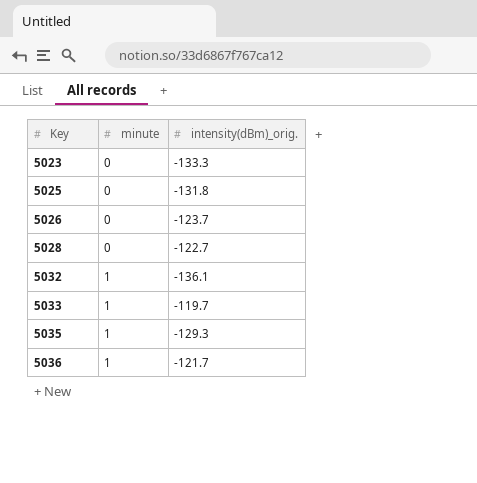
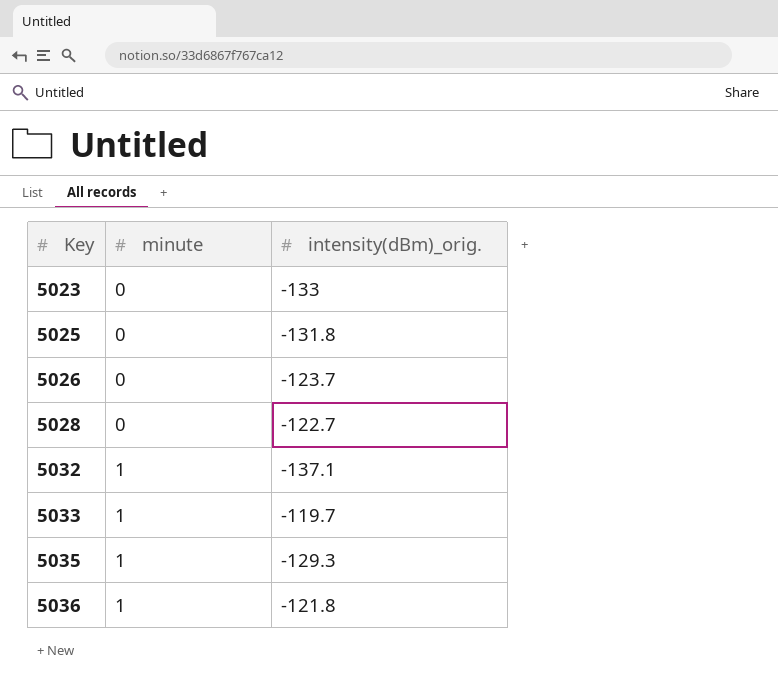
5023 | intensity(dBm)_orig.: -133.3 -> -133
5032 | intensity(dBm)_orig.: -136.1 -> -137.1
5036 | intensity(dBm)_orig.: -121.7 -> -121.8

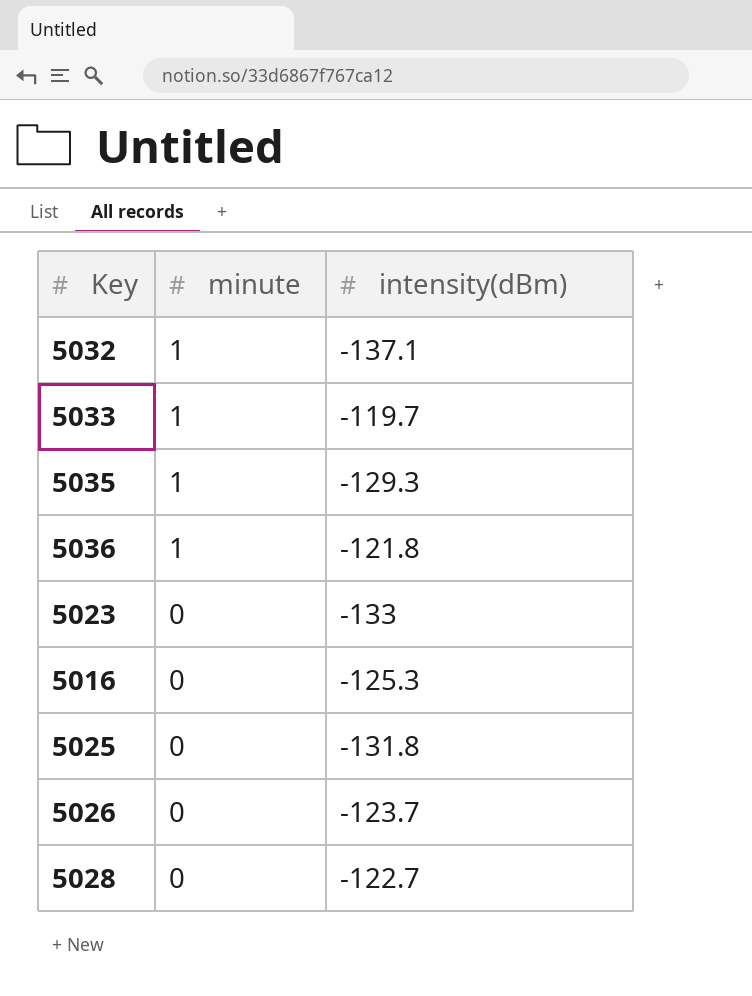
row order: Key ascending -> minute descending
column name: intensity(dBm)_orig. -> intensity(dBm)
row 5016: none -> 0 | -125.3

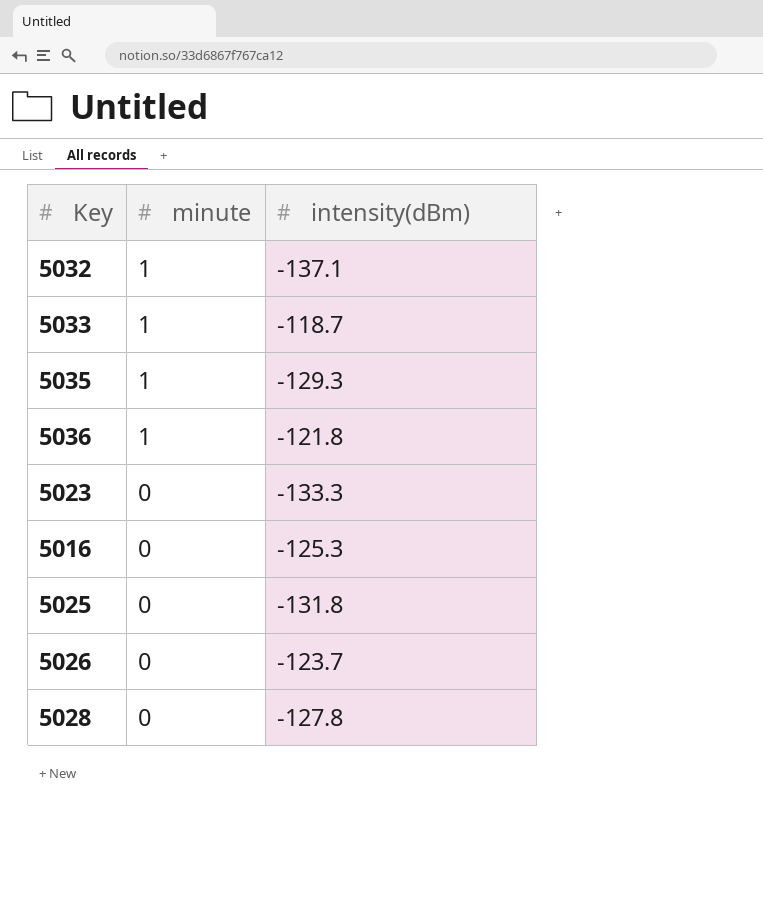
5033 | intensity(dBm): -119.7 -> -118.7
5023 | intensity(dBm): -133 -> -133.3
5028 | intensity(dBm): -122.7 -> -127.8

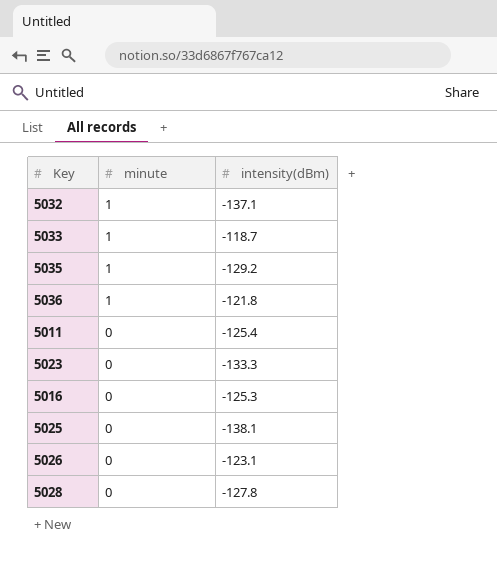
5035 | intensity(dBm): -129.3 -> -129.2
row 5011: none -> 0 | -125.4
5025 | intensity(dBm): -131.8 -> -138.1
5026 | intensity(dBm): -123.7 -> -123.1

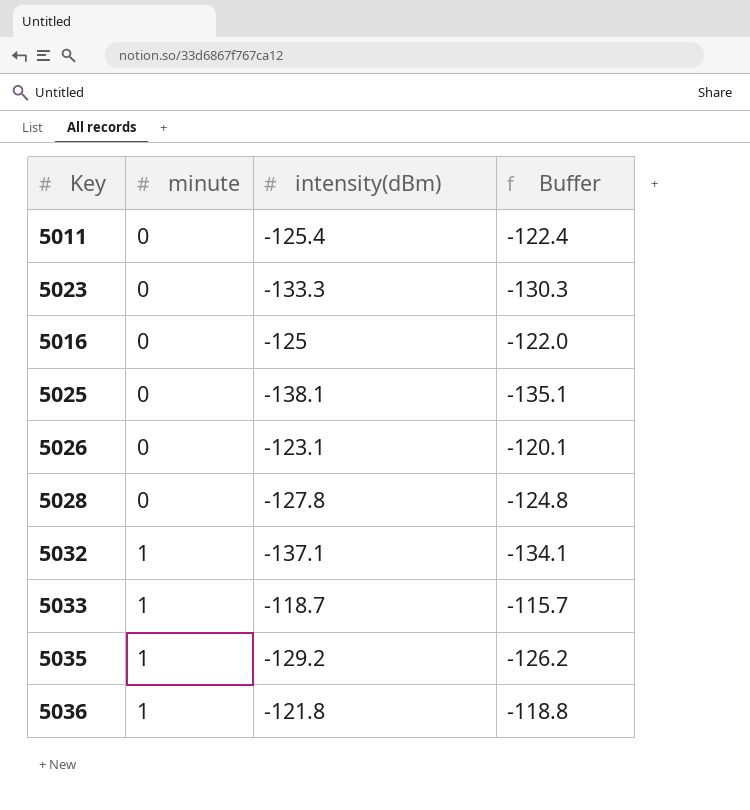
row order: minute descending -> minute ascending
column Buffer | formula: none -> [intensity(dBm)] + 3
5016 | intensity(dBm): -125.3 -> -125

